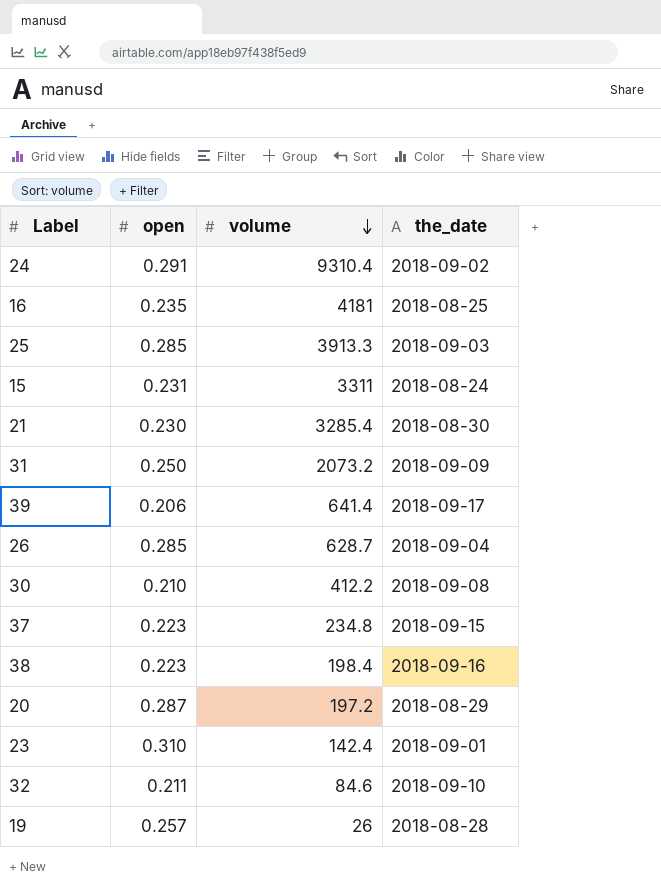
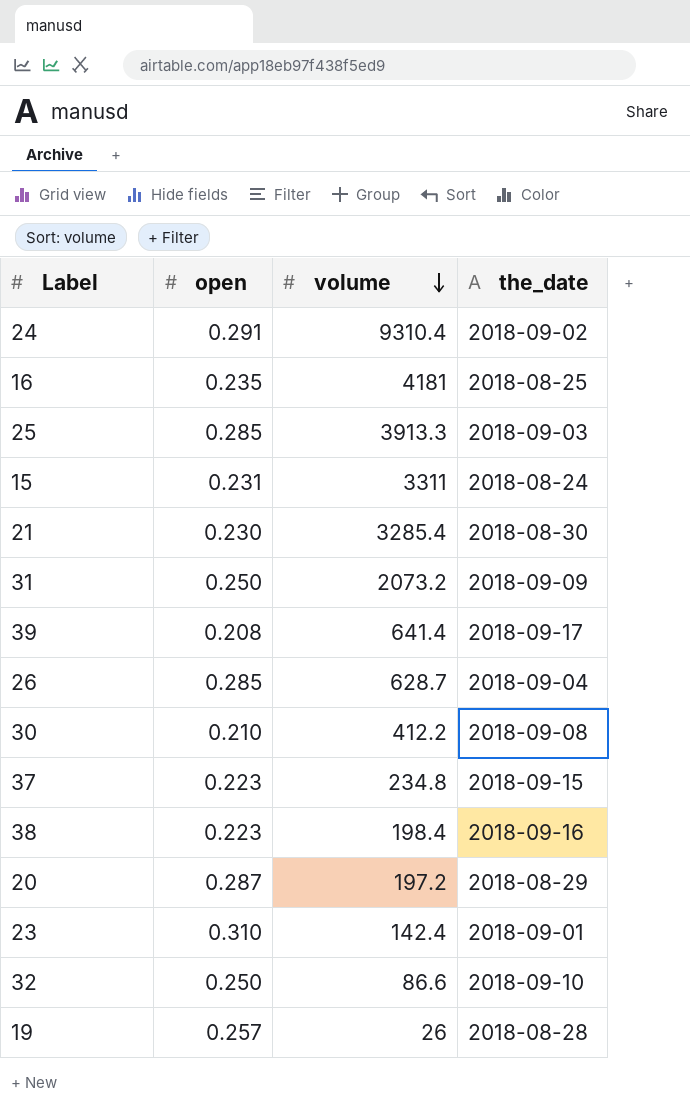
39 | open: 0.206 -> 0.208
32 | open: 0.211 -> 0.250
32 | volume: 84.6 -> 86.6

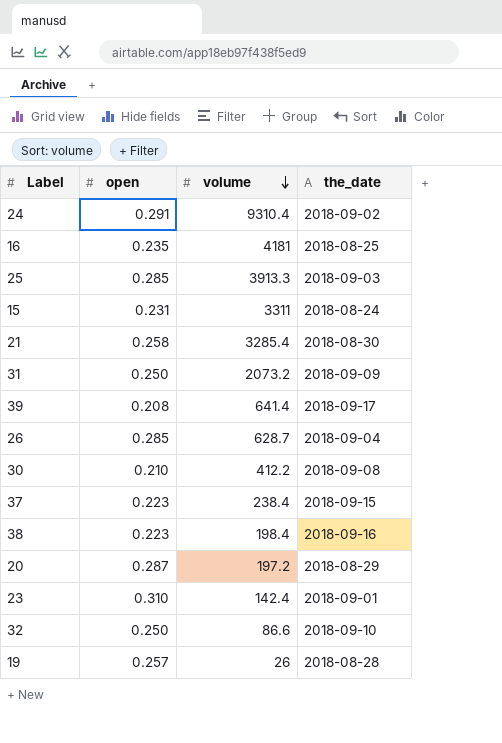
21 | open: 0.230 -> 0.258
37 | volume: 234.8 -> 238.4

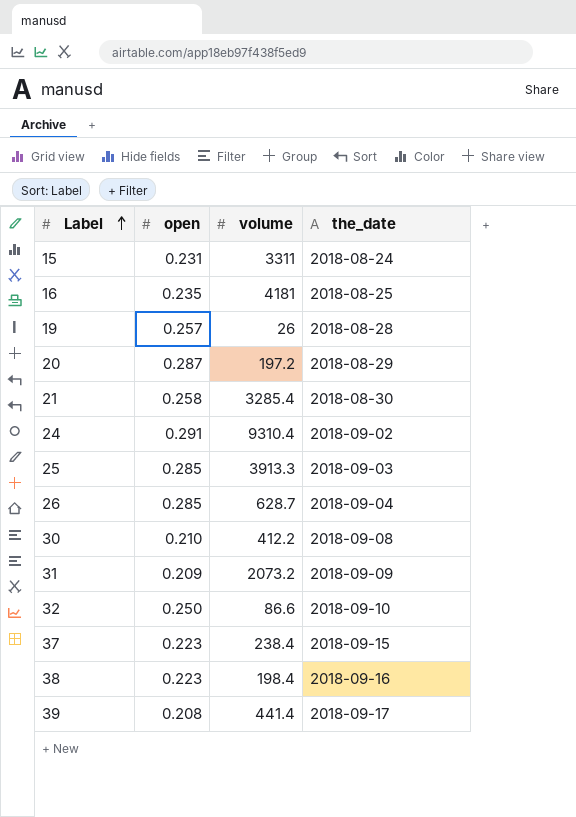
row order: volume descending -> Label ascending
row 23: 0.310 | 142.4 | 2018-09-01 -> none
31 | open: 0.250 -> 0.209
39 | volume: 641.4 -> 441.4

